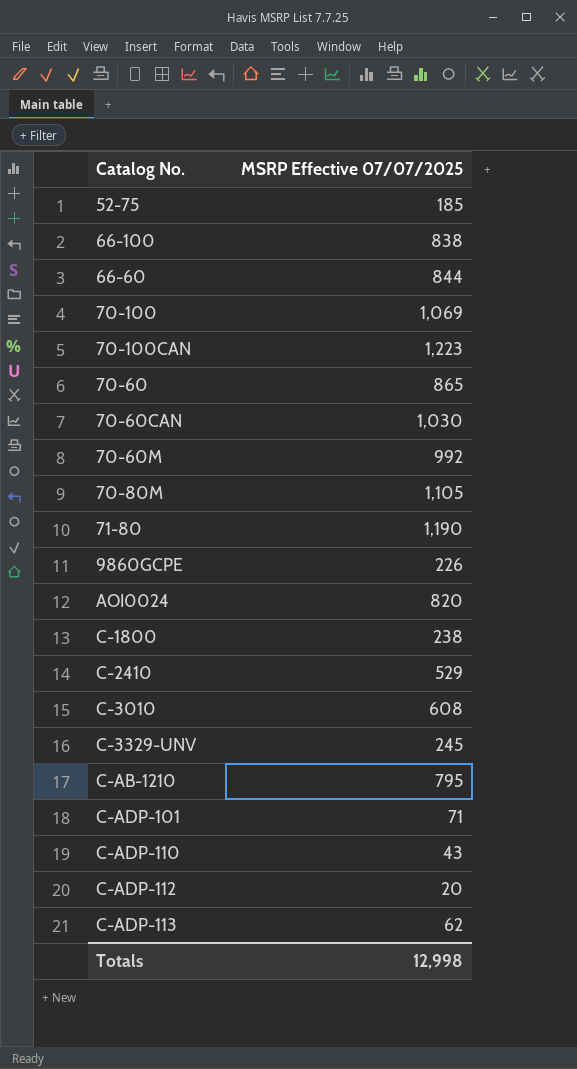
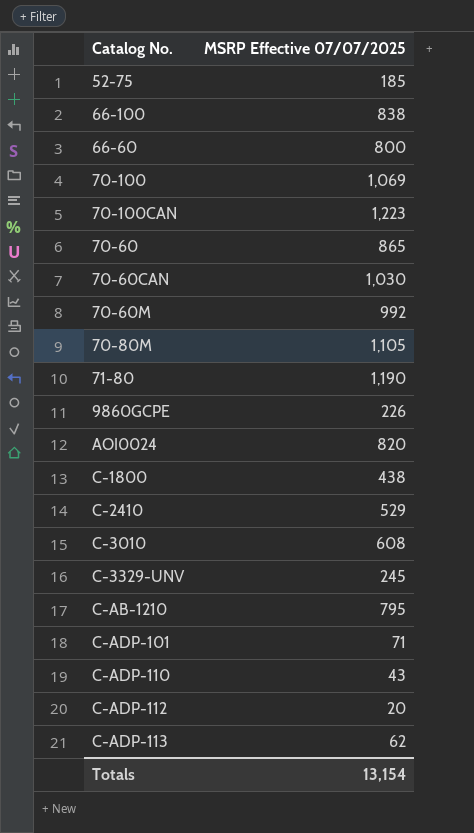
66-60 | MSRP Effective 07/07/2025: 844 -> 800
C-1800 | MSRP Effective 07/07/2025: 238 -> 438
Totals | MSRP Effective 07/07/2025: 12,998 -> 13,154

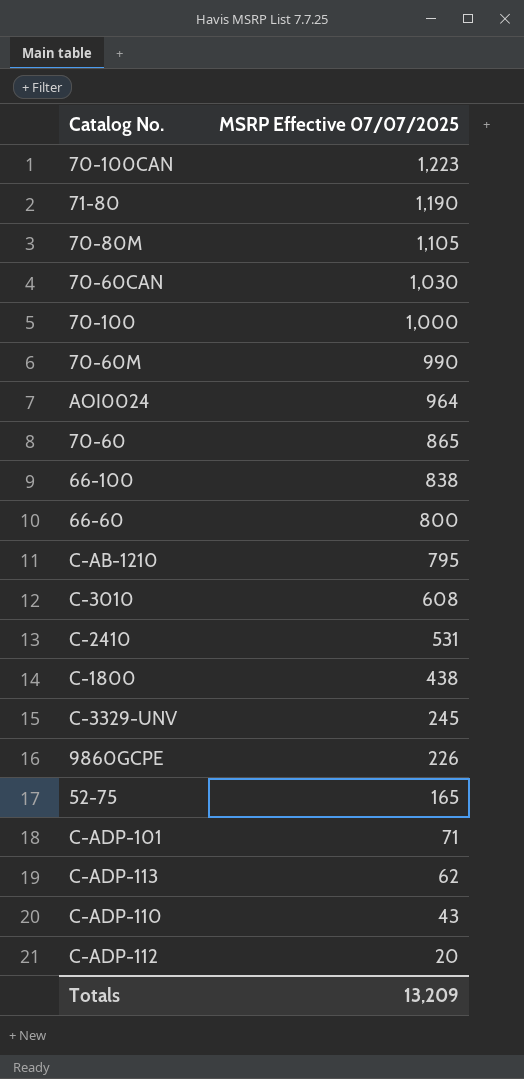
row order: none -> MSRP Effective 07/07/2025 descending
70-100 | MSRP Effective 07/07/2025: 1,069 -> 1,000
70-60M | MSRP Effective 07/07/2025: 992 -> 990
AOI0024 | MSRP Effective 07/07/2025: 820 -> 964
C-2410 | MSRP Effective 07/07/2025: 529 -> 531
52-75 | MSRP Effective 07/07/2025: 185 -> 165
Totals | MSRP Effective 07/07/2025: 13,154 -> 13,209

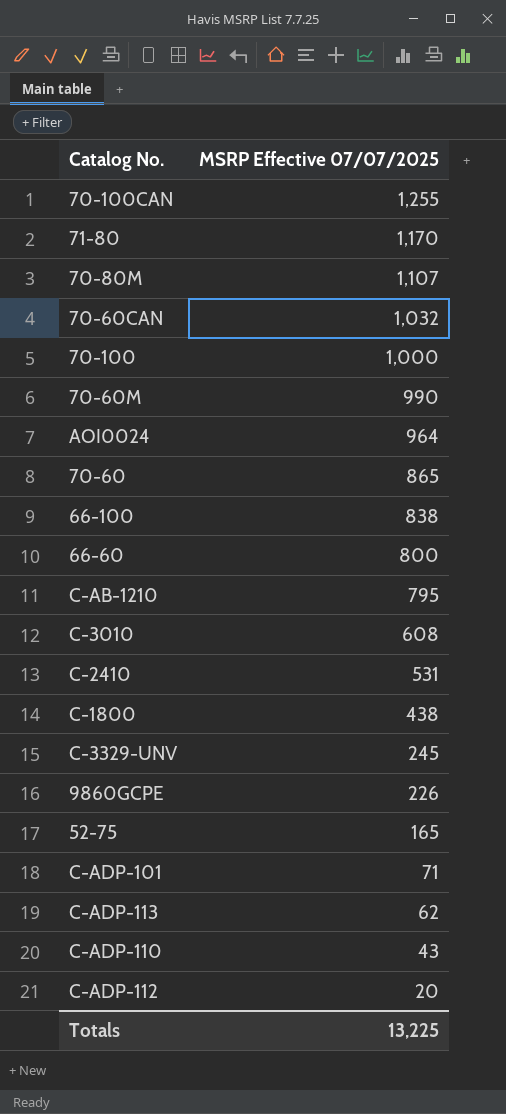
70-100CAN | MSRP Effective 07/07/2025: 1,223 -> 1,255
71-80 | MSRP Effective 07/07/2025: 1,190 -> 1,170
70-80M | MSRP Effective 07/07/2025: 1,105 -> 1,107
70-60CAN | MSRP Effective 07/07/2025: 1,030 -> 1,032
Totals | MSRP Effective 07/07/2025: 13,209 -> 13,225

